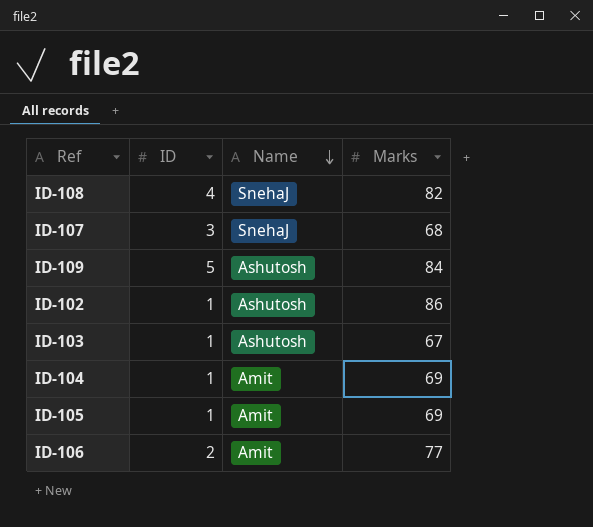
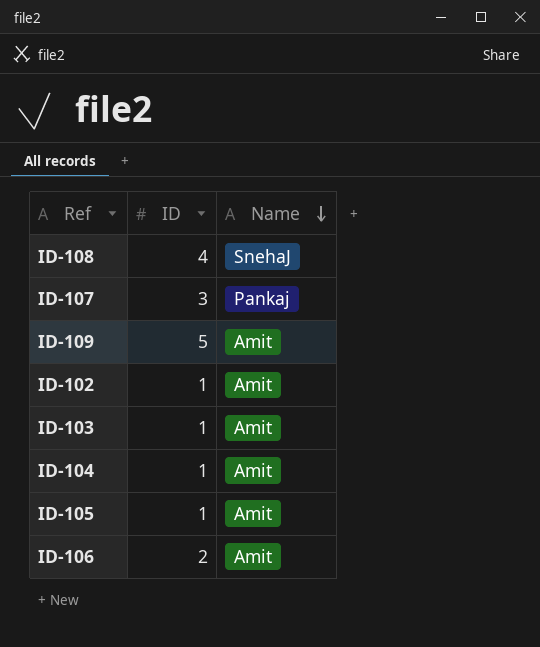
column Marks | position: 4 -> none
ID-107 | Name: SnehaJ -> Pankaj
ID-109 | Name: Ashutosh -> Amit
ID-102 | Name: Ashutosh -> Amit
ID-103 | Name: Ashutosh -> Amit

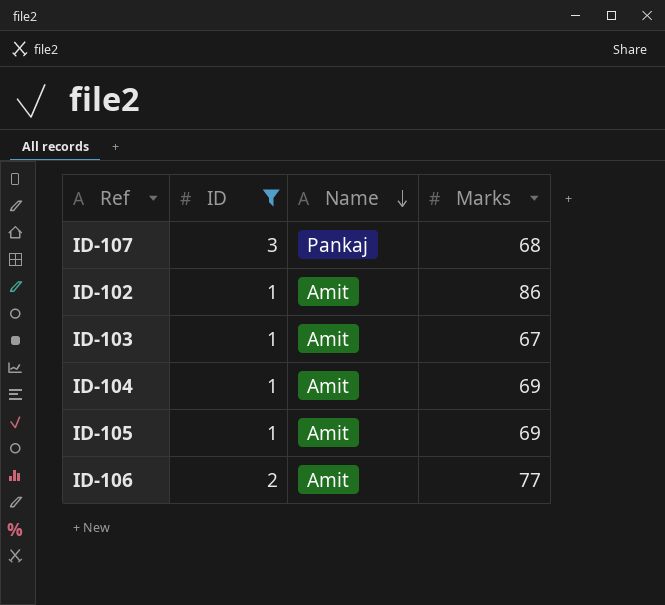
filter: none -> ID <= 3
column Marks | position: none -> 4

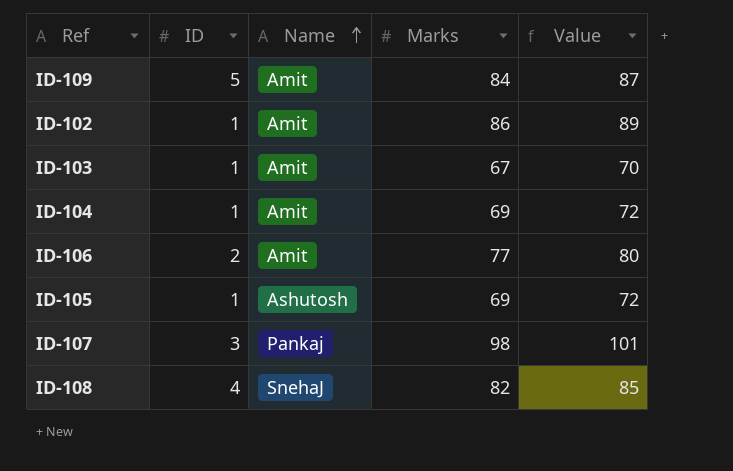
filter: ID <= 3 -> none
row order: Name descending -> Name ascending
column Value | formula: none -> [Marks] + 3
ID-105 | Name: Amit -> Ashutosh
ID-107 | Marks: 68 -> 98

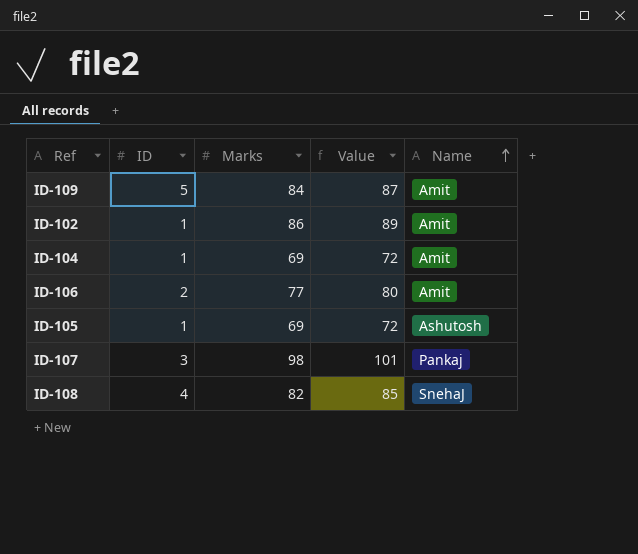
column Name | position: 3 -> 5
row ID-103: 1 | Amit | 67 | 70 -> none

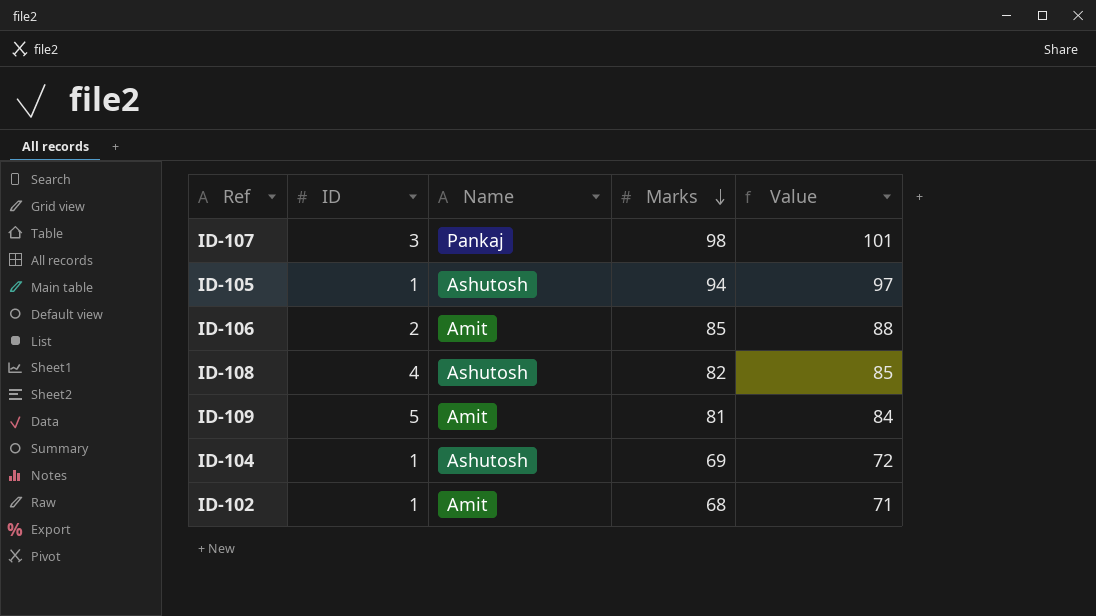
row order: Name ascending -> Marks descending
column Name | position: 5 -> 3
ID-105 | Marks: 69 -> 94
ID-105 | Value: 72 -> 97
ID-106 | Marks: 77 -> 85
ID-106 | Value: 80 -> 88
ID-108 | Name: SnehaJ -> Ashutosh
ID-109 | Marks: 84 -> 81
ID-109 | Value: 87 -> 84
ID-104 | Name: Amit -> Ashutosh
ID-102 | Marks: 86 -> 68
ID-102 | Value: 89 -> 71

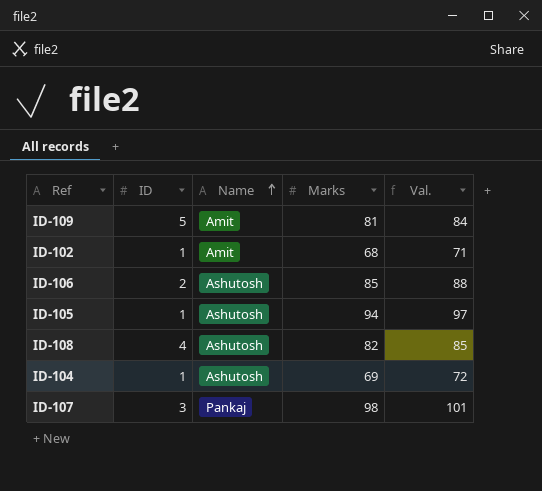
row order: Marks descending -> Name ascending
column name: Value -> Val.
ID-106 | Name: Amit -> Ashutosh

